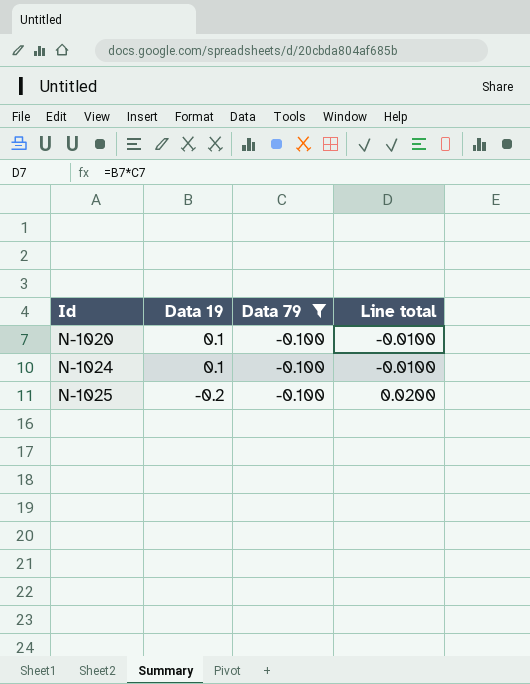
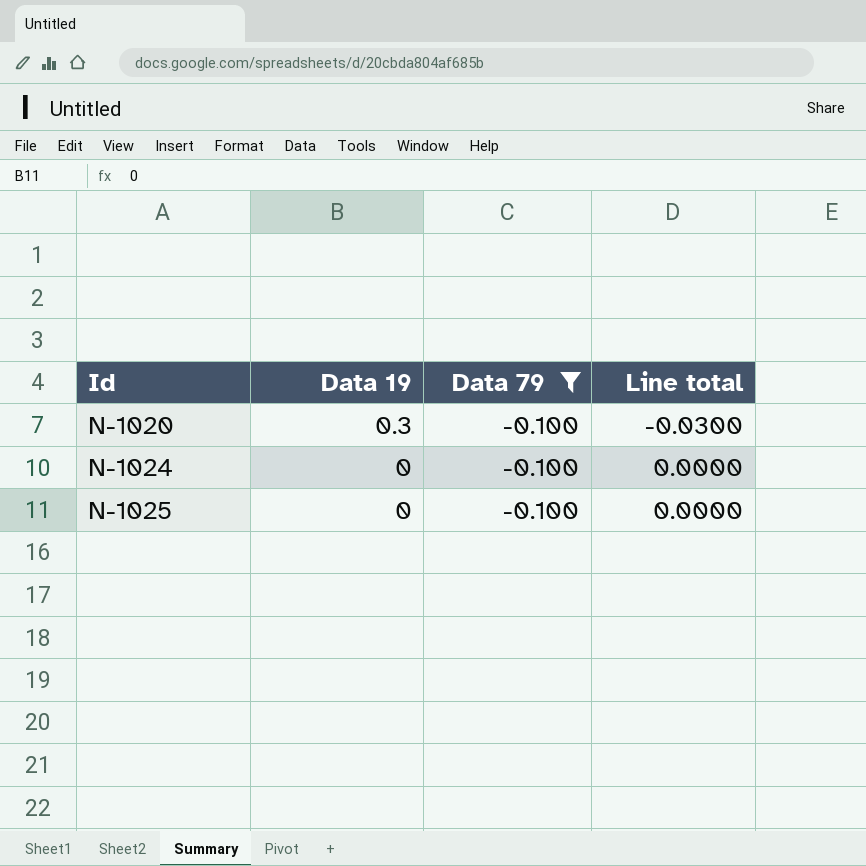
N-1020 | Data 19: 0.1 -> 0.3
N-1020 | Line total: -0.0100 -> -0.0300
N-1024 | Data 19: 0.1 -> 0
N-1024 | Line total: -0.0100 -> 0.0000
N-1025 | Data 19: -0.2 -> 0
N-1025 | Line total: 0.0200 -> 0.0000

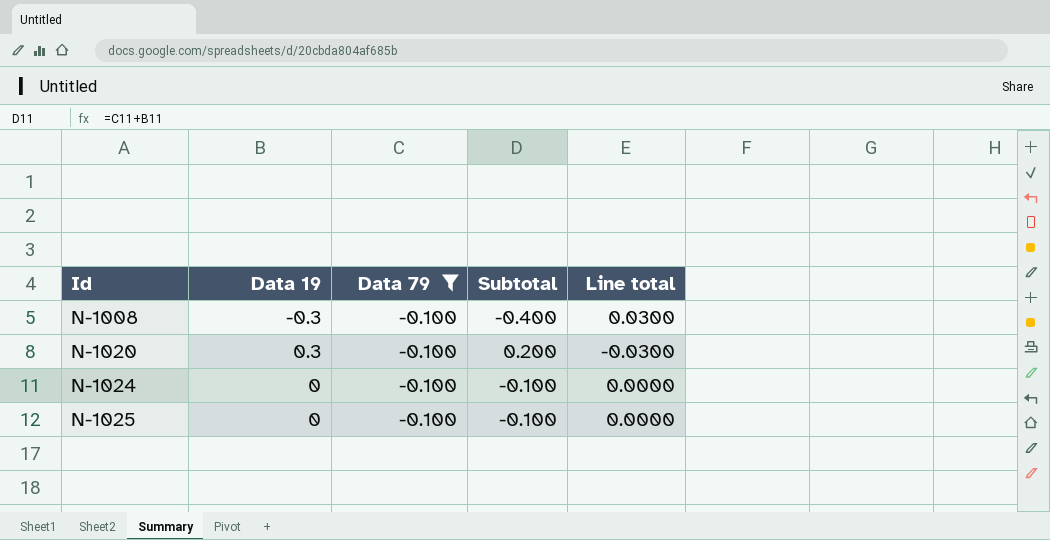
column Subtotal | formula: none -> [Data 19] + [Data 79]
row N-1008: none -> -0.3 | -0.100 | -0.400 | 0.0300

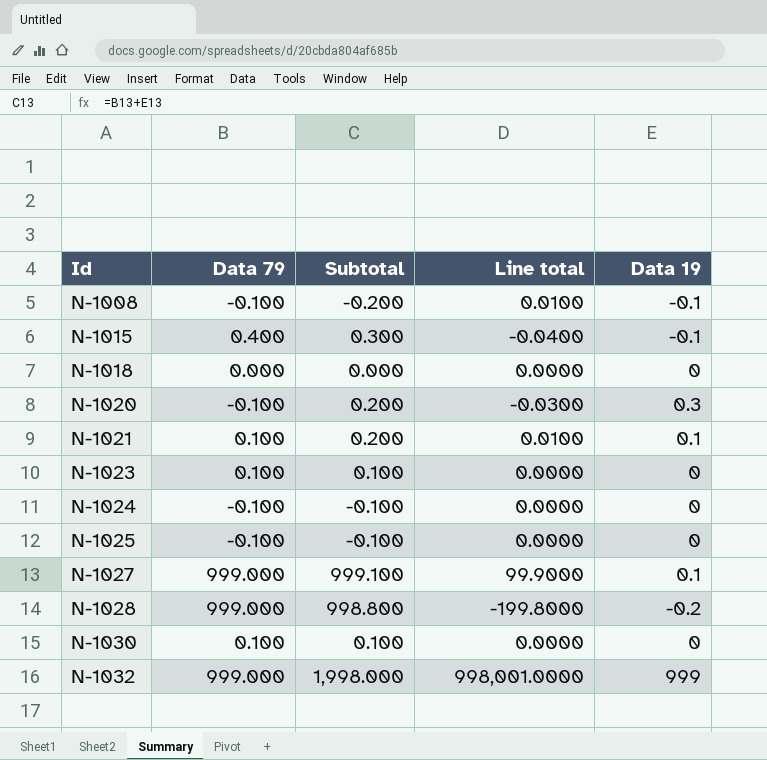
filter: Data 79 = -0.100 -> none
column Data 19 | position: 2 -> 5
N-1008 | Subtotal: -0.400 -> -0.200
N-1008 | Line total: 0.0300 -> 0.0100
N-1008 | Data 19: -0.3 -> -0.1

